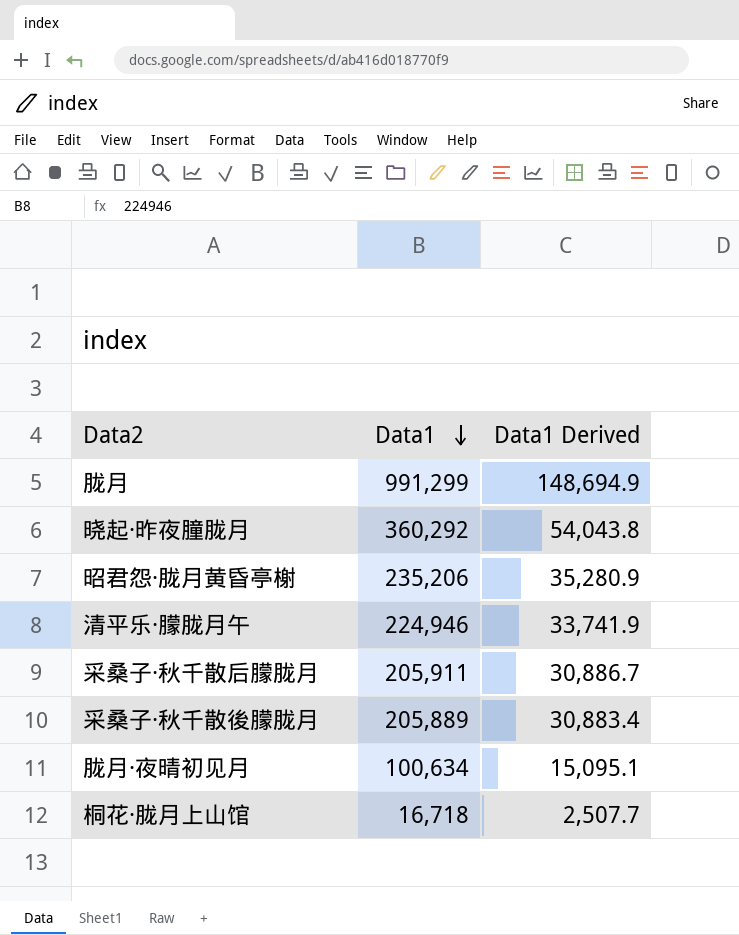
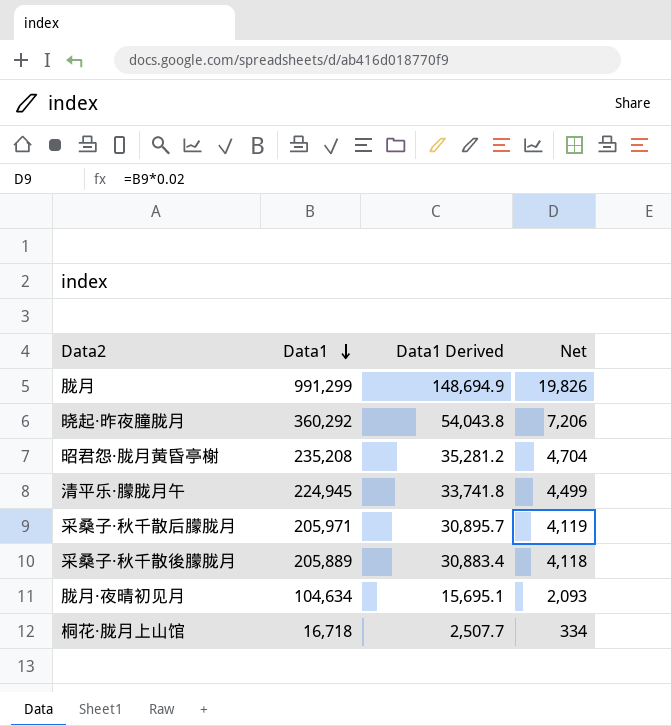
column Net | formula: none -> [Data1] * 0.02
昭君怨·胧月黄昏亭榭 | Data1: 235,206 -> 235,208
昭君怨·胧月黄昏亭榭 | Data1 Derived: 35,280.9 -> 35,281.2
清平乐·朦胧月午 | Data1: 224,946 -> 224,945
清平乐·朦胧月午 | Data1 Derived: 33,741.9 -> 33,741.8
采桑子·秋千散后朦胧月 | Data1: 205,911 -> 205,971
采桑子·秋千散后朦胧月 | Data1 Derived: 30,886.7 -> 30,895.7
胧月·夜晴初见月 | Data1: 100,634 -> 104,634
胧月·夜晴初见月 | Data1 Derived: 15,095.1 -> 15,695.1

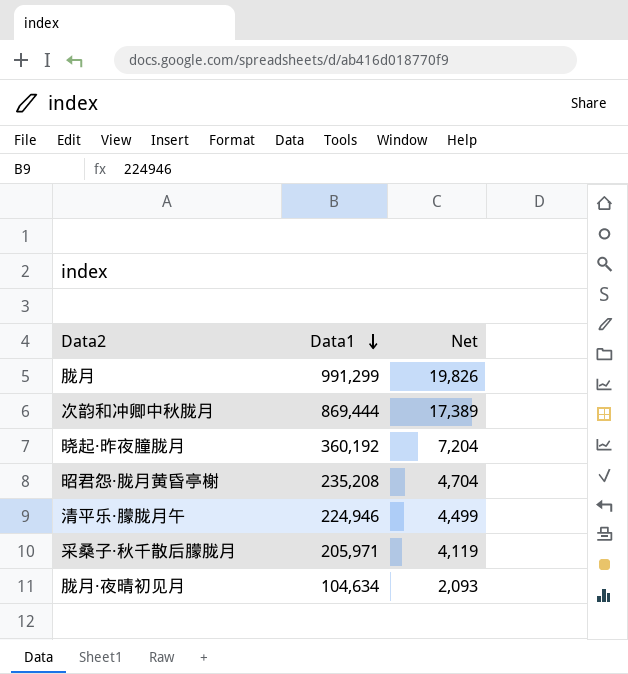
column Data1 Derived | formula: [Data1] * 0.15 -> none
row 采桑子·秋千散後朦胧月: 205,889 | 30,883.4 | 4,118 -> none
row 桐花·胧月上山馆: 16,718 | 2,507.7 | 334 -> none
row 次韵和冲卿中秋胧月: none -> 869,444 | 17,389
晓起·昨夜朣胧月 | Data1: 360,292 -> 360,192
晓起·昨夜朣胧月 | Net: 7,206 -> 7,204
清平乐·朦胧月午 | Data1: 224,945 -> 224,946

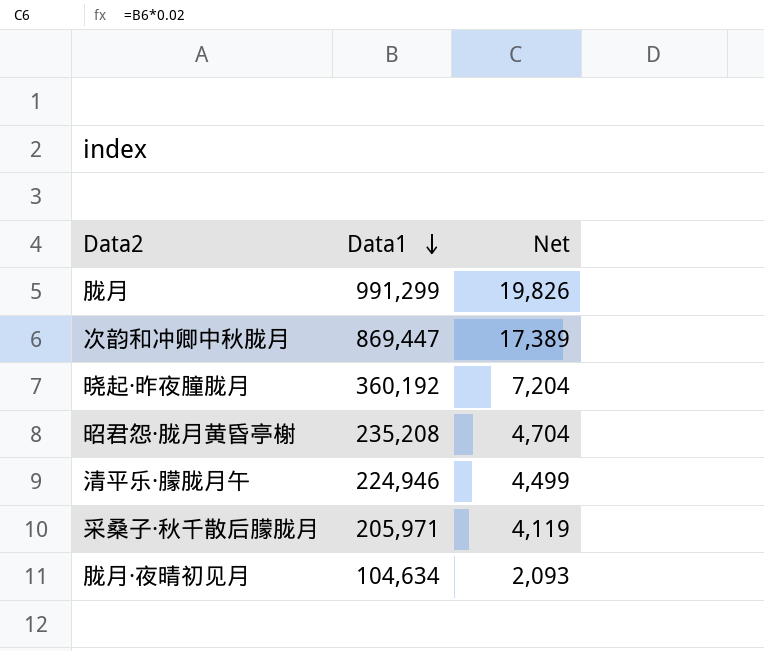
次韵和冲卿中秋胧月 | Data1: 869,444 -> 869,447

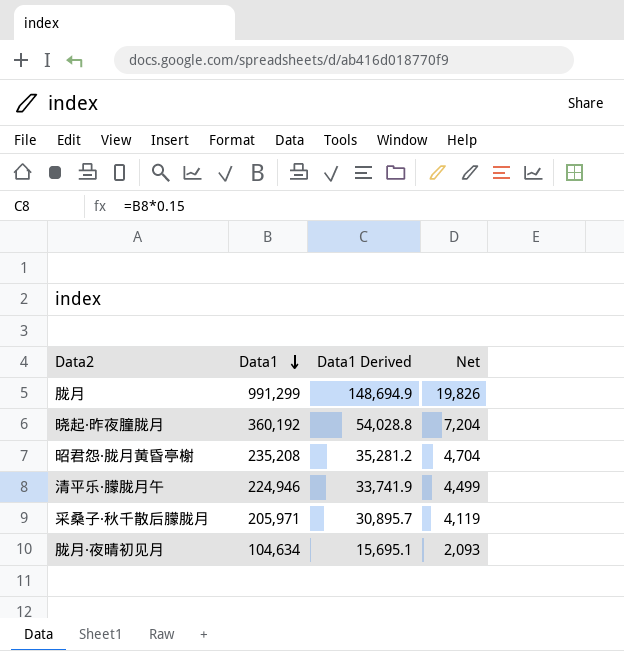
column Data1 Derived | formula: none -> [Data1] * 0.15
row 次韵和冲卿中秋胧月: 869,447 | 17,389 -> none

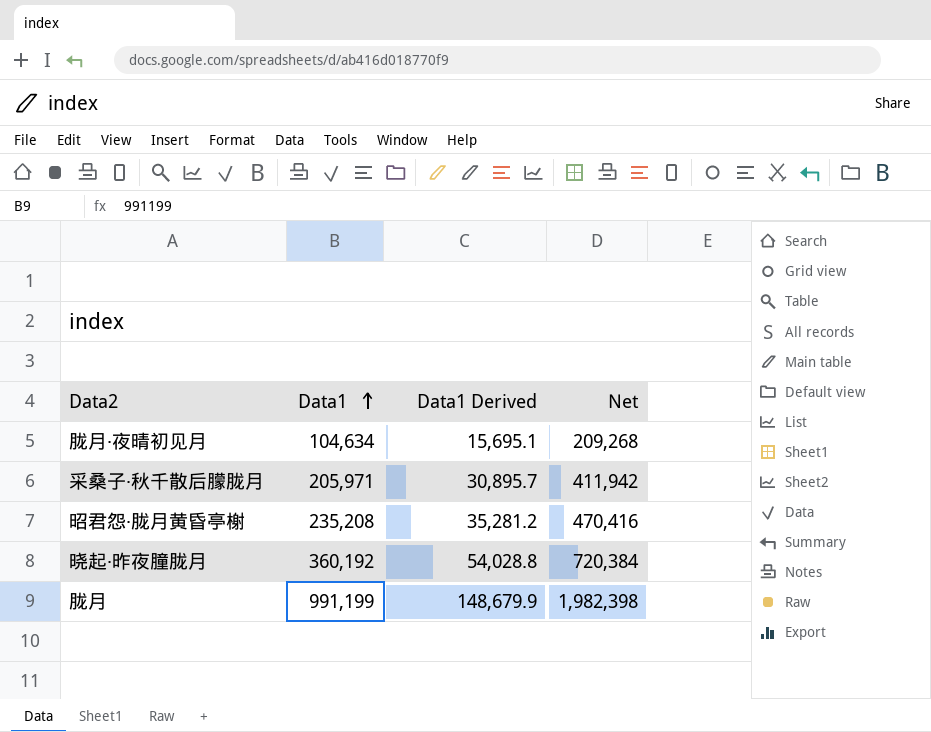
row order: Data1 descending -> Data1 ascending
column Net | formula: [Data1] * 0.02 -> [Data1] * 2
row 清平乐·朦胧月午: 224,946 | 33,741.9 | 4,499 -> none
胧月 | Data1: 991,299 -> 991,199
胧月 | Data1 Derived: 148,694.9 -> 148,679.9

